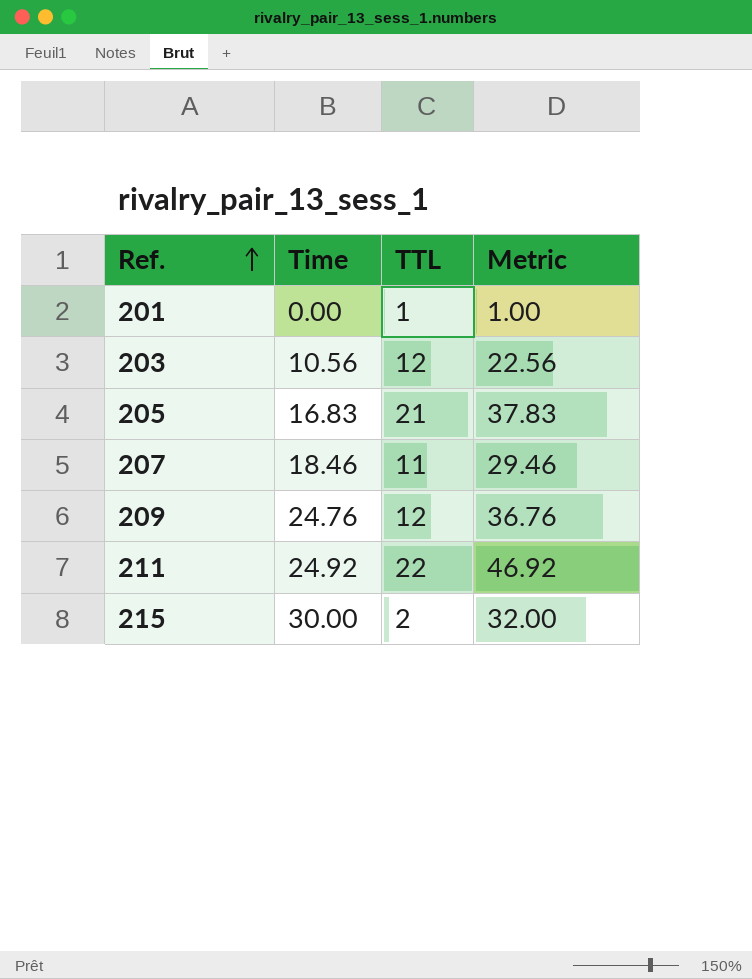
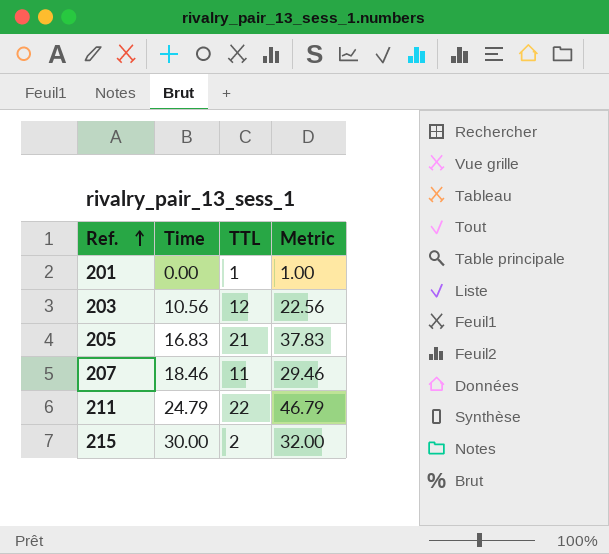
row 209: 24.76 | 12 | 36.76 -> none
211 | Time: 24.92 -> 24.79
211 | Metric: 46.92 -> 46.79

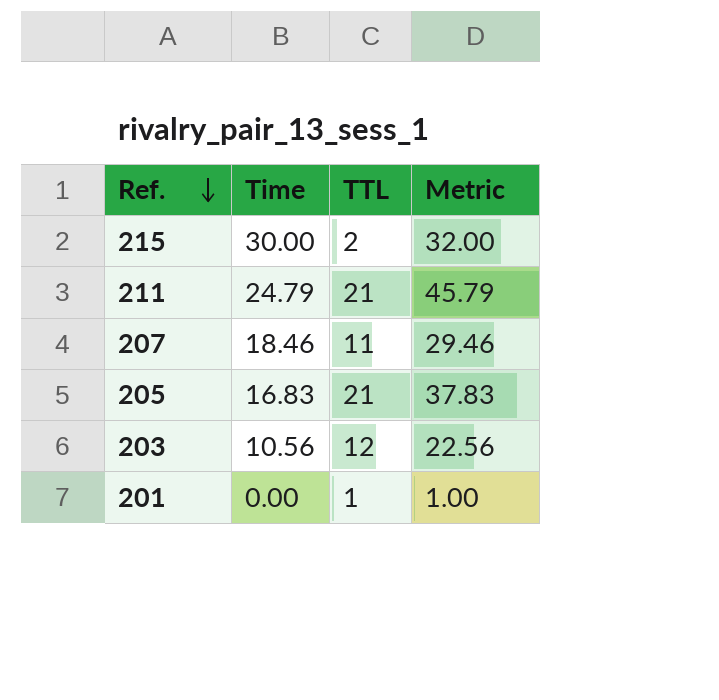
row order: Ref. ascending -> Ref. descending
211 | TTL: 22 -> 21
211 | Metric: 46.79 -> 45.79

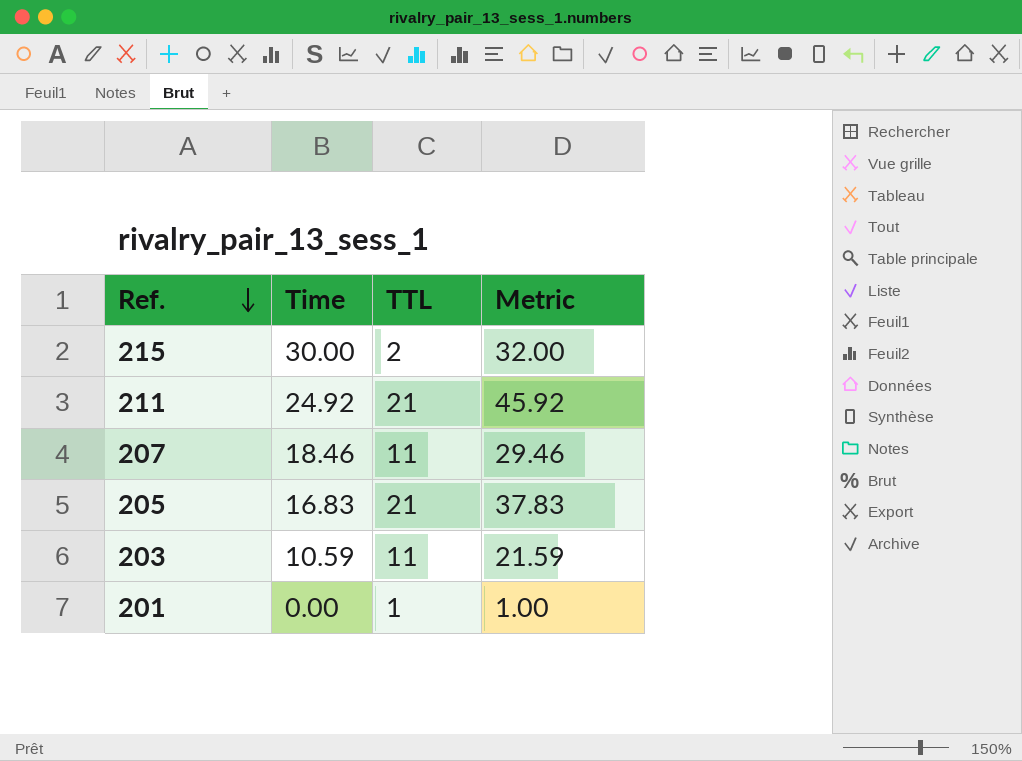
211 | Time: 24.79 -> 24.92
211 | Metric: 45.79 -> 45.92
203 | Time: 10.56 -> 10.59
203 | TTL: 12 -> 11
203 | Metric: 22.56 -> 21.59

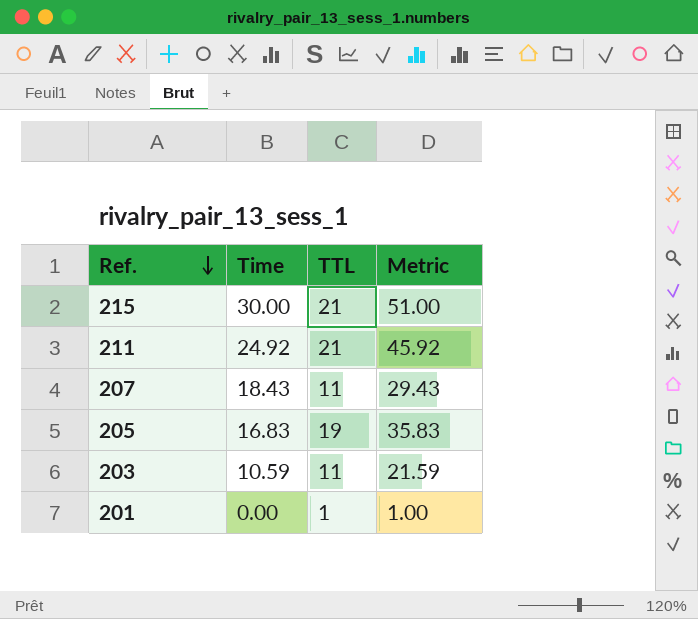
215 | TTL: 2 -> 21
215 | Metric: 32.00 -> 51.00
207 | Time: 18.46 -> 18.43
207 | Metric: 29.46 -> 29.43
205 | TTL: 21 -> 19
205 | Metric: 37.83 -> 35.83

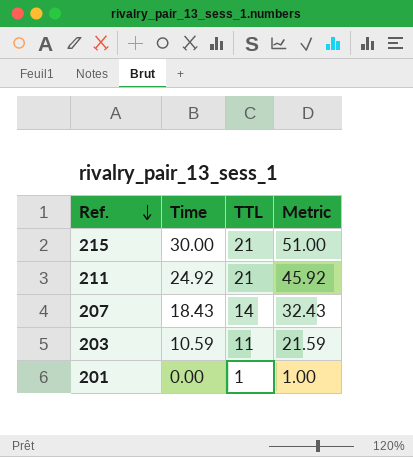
row 205: 16.83 | 19 | 35.83 -> none
207 | TTL: 11 -> 14
207 | Metric: 29.43 -> 32.43

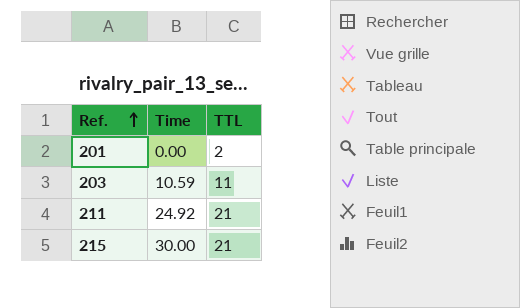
row order: Ref. descending -> Ref. ascending
column Metric | formula: [Time] + [TTL] -> none
row 207: 18.43 | 14 | 32.43 -> none
201 | TTL: 1 -> 2

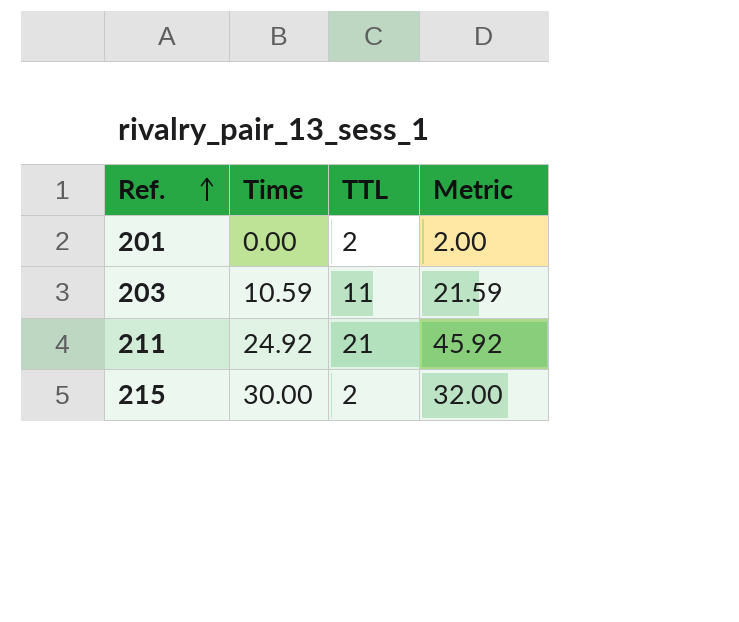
column Metric | formula: none -> [Time] + [TTL]
215 | TTL: 21 -> 2

